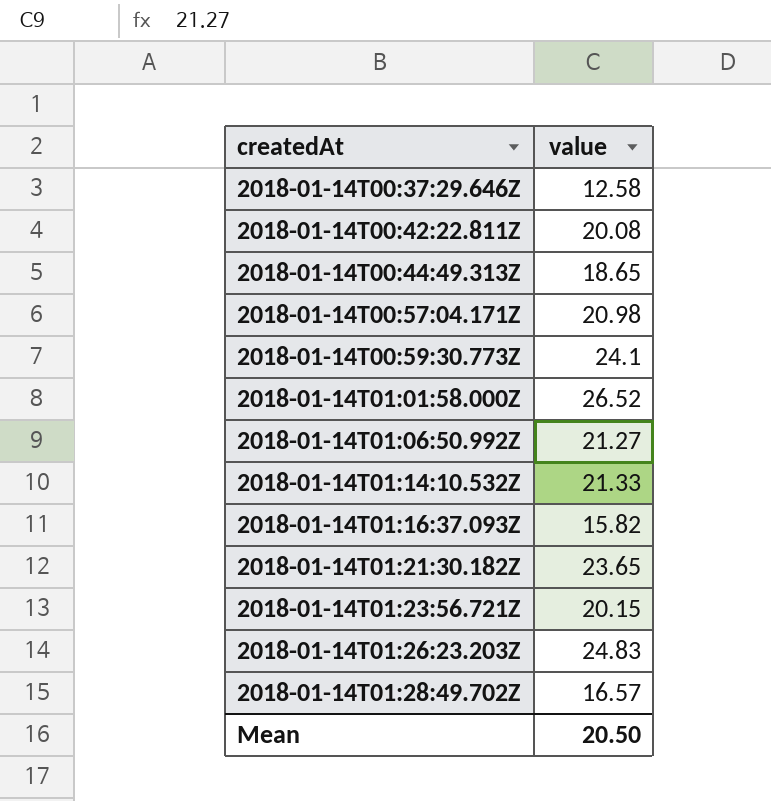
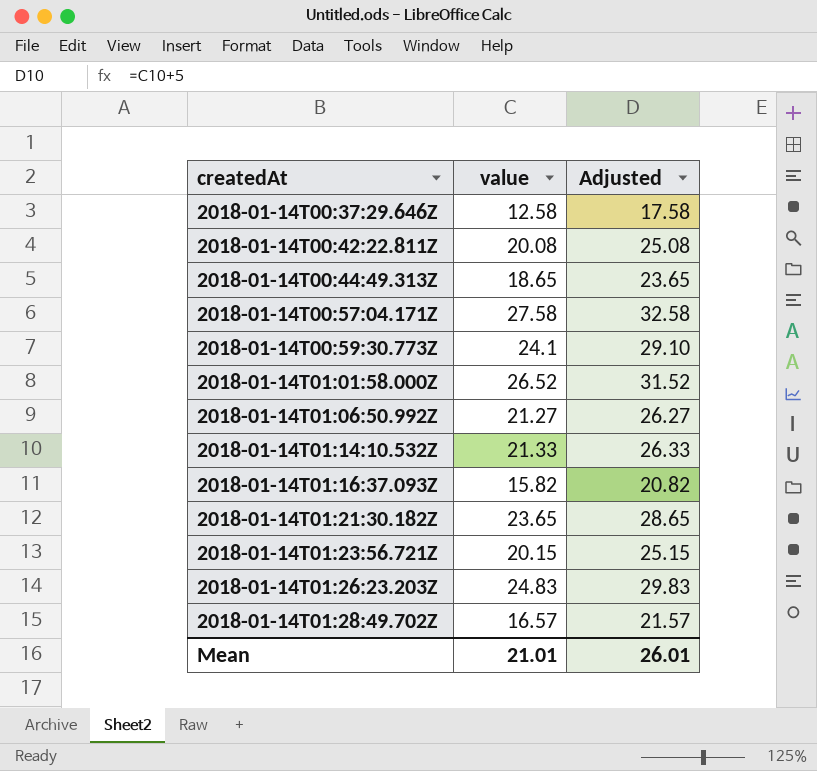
column Adjusted | formula: none -> [value] + 5
2018-01-14T00:57:04.171Z | value: 20.98 -> 27.58
Mean | value: 20.50 -> 21.01

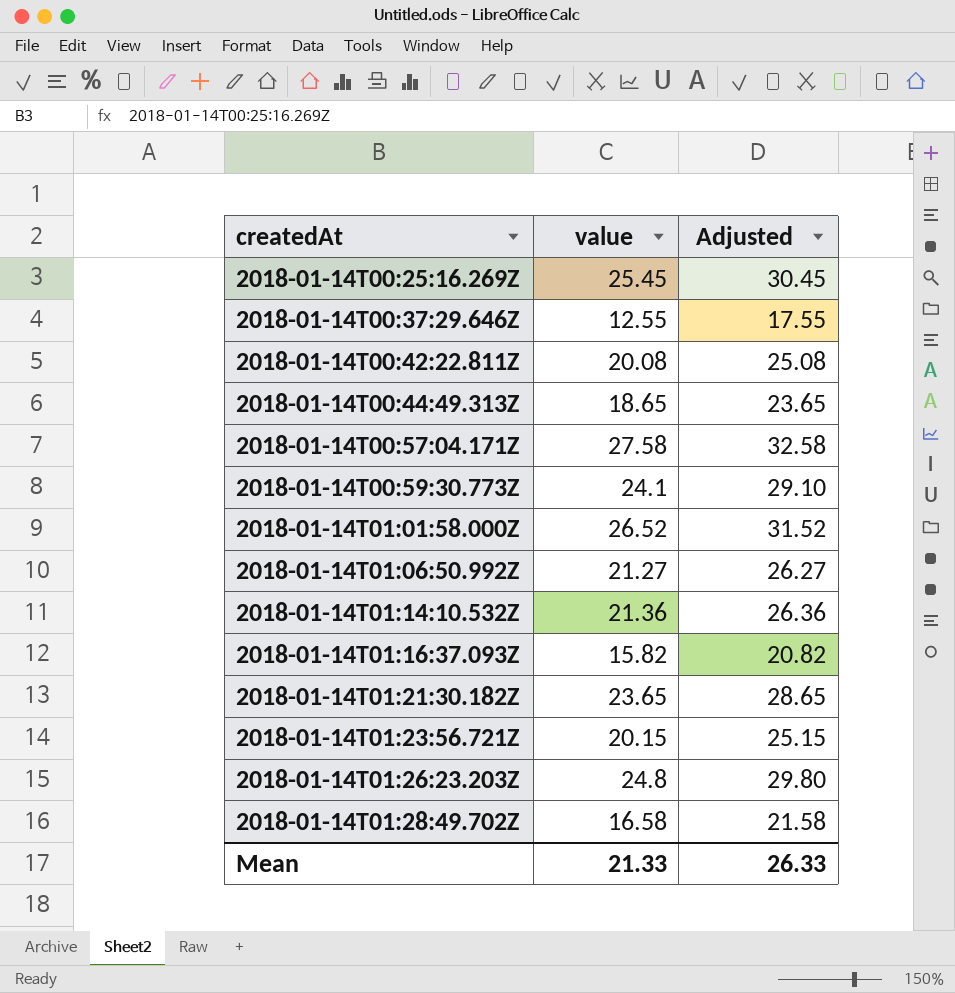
row 2018-01-14T00:25:16.269Z: none -> 25.45 | 30.45
2018-01-14T00:37:29.646Z | value: 12.58 -> 12.55
2018-01-14T00:37:29.646Z | Adjusted: 17.58 -> 17.55
2018-01-14T01:14:10.532Z | value: 21.33 -> 21.36
2018-01-14T01:14:10.532Z | Adjusted: 26.33 -> 26.36
2018-01-14T01:26:23.203Z | value: 24.83 -> 24.8
2018-01-14T01:26:23.203Z | Adjusted: 29.83 -> 29.80
2018-01-14T01:28:49.702Z | value: 16.57 -> 16.58
2018-01-14T01:28:49.702Z | Adjusted: 21.57 -> 21.58
Mean | value: 21.01 -> 21.33
Mean | Adjusted: 26.01 -> 26.33

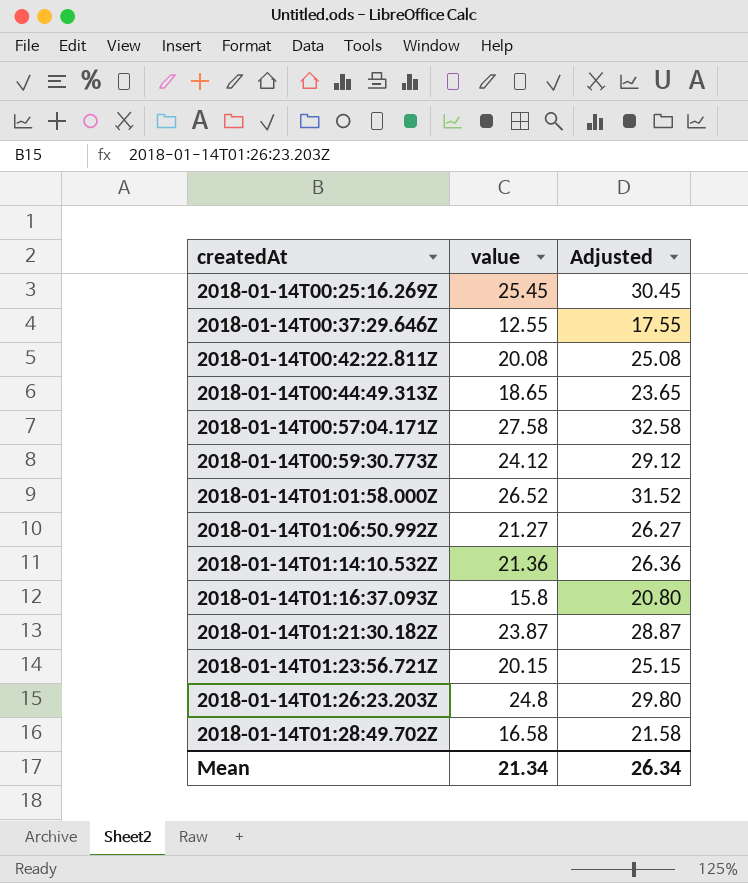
2018-01-14T00:59:30.773Z | value: 24.1 -> 24.12
2018-01-14T00:59:30.773Z | Adjusted: 29.10 -> 29.12
2018-01-14T01:16:37.093Z | value: 15.82 -> 15.8
2018-01-14T01:16:37.093Z | Adjusted: 20.82 -> 20.80
2018-01-14T01:21:30.182Z | value: 23.65 -> 23.87
2018-01-14T01:21:30.182Z | Adjusted: 28.65 -> 28.87
Mean | value: 21.33 -> 21.34
Mean | Adjusted: 26.33 -> 26.34

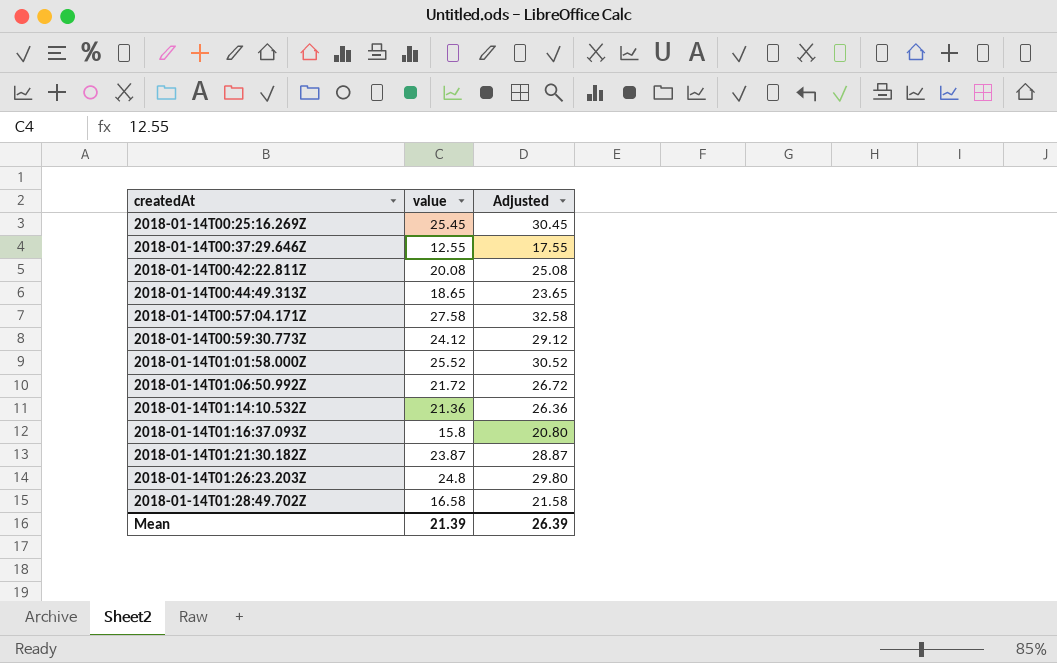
row 2018-01-14T01:23:56.721Z: 20.15 | 25.15 -> none
2018-01-14T01:01:58.000Z | value: 26.52 -> 25.52
2018-01-14T01:01:58.000Z | Adjusted: 31.52 -> 30.52
2018-01-14T01:06:50.992Z | value: 21.27 -> 21.72
2018-01-14T01:06:50.992Z | Adjusted: 26.27 -> 26.72
Mean | value: 21.34 -> 21.39
Mean | Adjusted: 26.34 -> 26.39

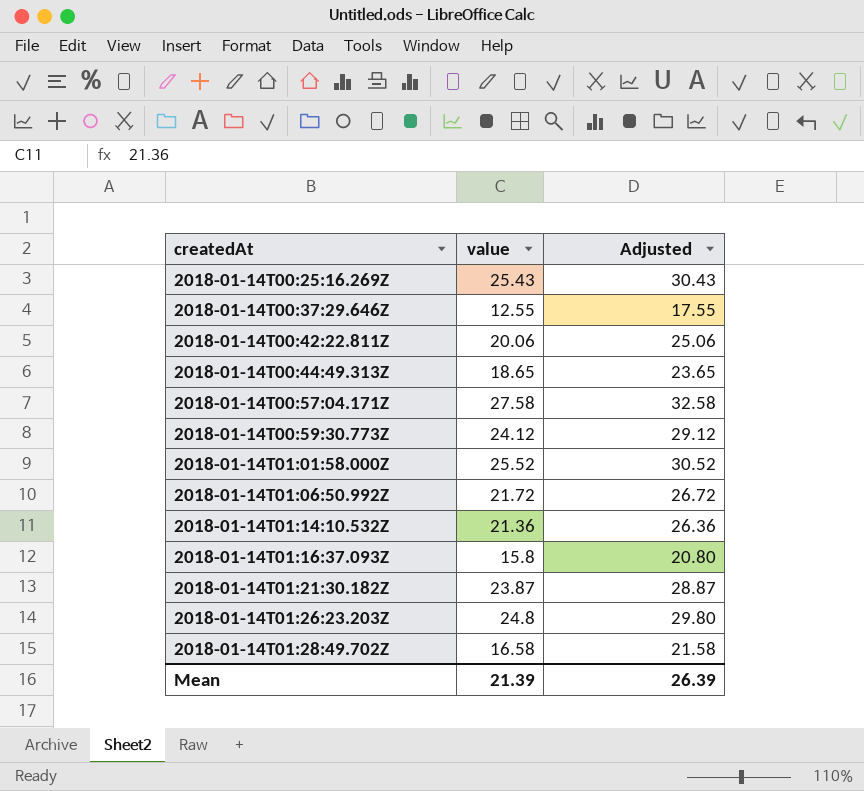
2018-01-14T00:25:16.269Z | value: 25.45 -> 25.43
2018-01-14T00:25:16.269Z | Adjusted: 30.45 -> 30.43
2018-01-14T00:42:22.811Z | value: 20.08 -> 20.06
2018-01-14T00:42:22.811Z | Adjusted: 25.08 -> 25.06

